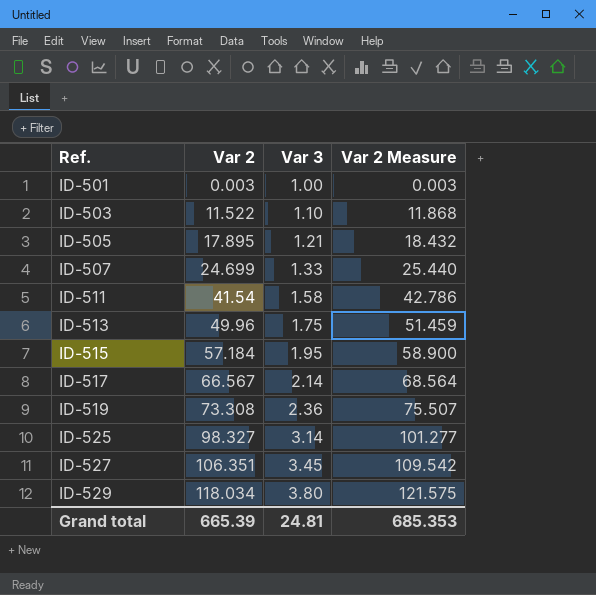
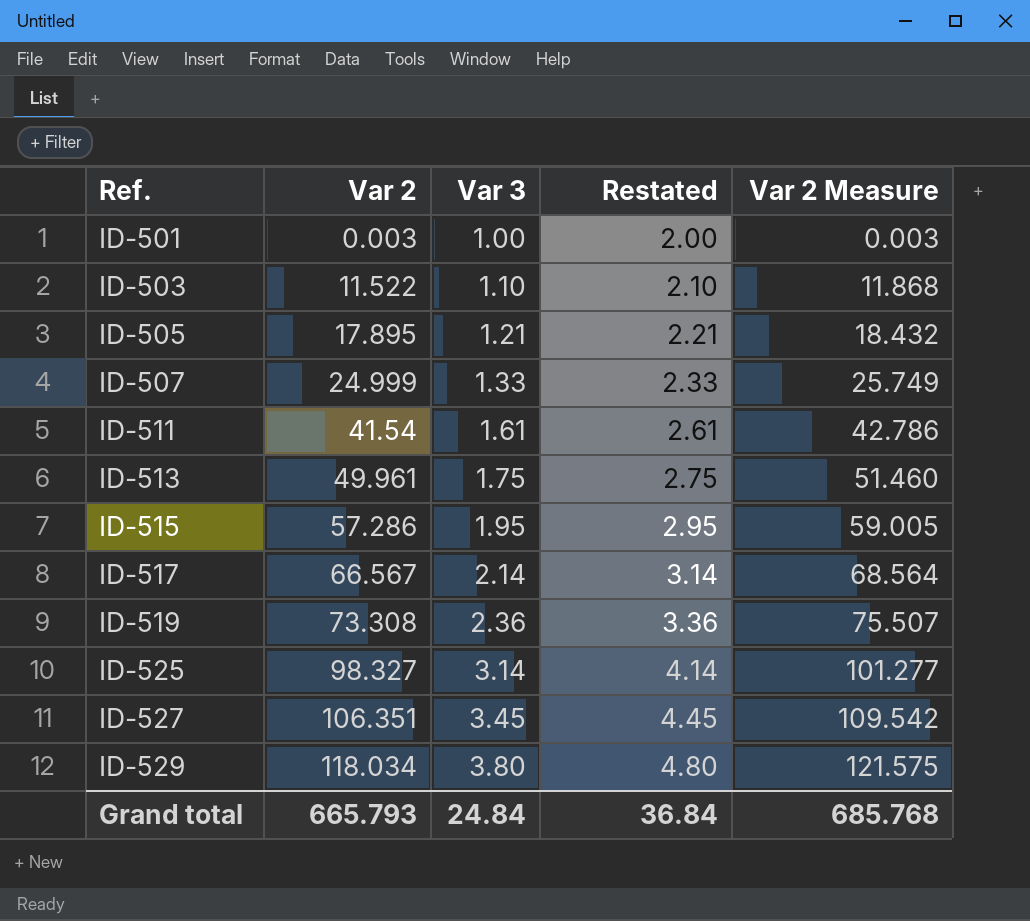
column Restated | formula: none -> [Var 3] + 1
ID-507 | Var 2: 24.699 -> 24.999
ID-507 | Var 2 Measure: 25.440 -> 25.749
ID-511 | Var 3: 1.58 -> 1.61
ID-513 | Var 2: 49.96 -> 49.961
ID-513 | Var 2 Measure: 51.459 -> 51.460
ID-515 | Var 2: 57.184 -> 57.286
ID-515 | Var 2 Measure: 58.900 -> 59.005
Grand total | Var 2: 665.39 -> 665.793
Grand total | Var 3: 24.81 -> 24.84
Grand total | Var 2 Measure: 685.353 -> 685.768

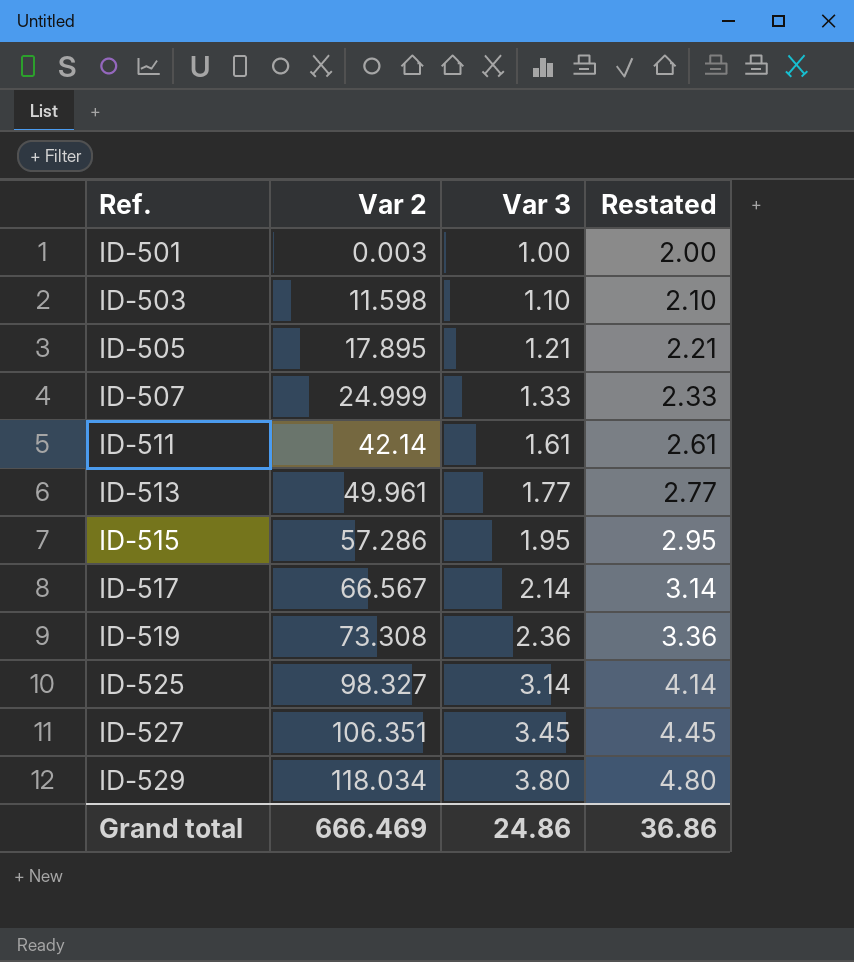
column Var 2 Measure | formula: [Var 2] * 1.03 -> none
ID-503 | Var 2: 11.522 -> 11.598
ID-511 | Var 2: 41.54 -> 42.14
ID-513 | Var 3: 1.75 -> 1.77
ID-513 | Restated: 2.75 -> 2.77
Grand total | Var 2: 665.793 -> 666.469
Grand total | Var 3: 24.84 -> 24.86
Grand total | Restated: 36.84 -> 36.86

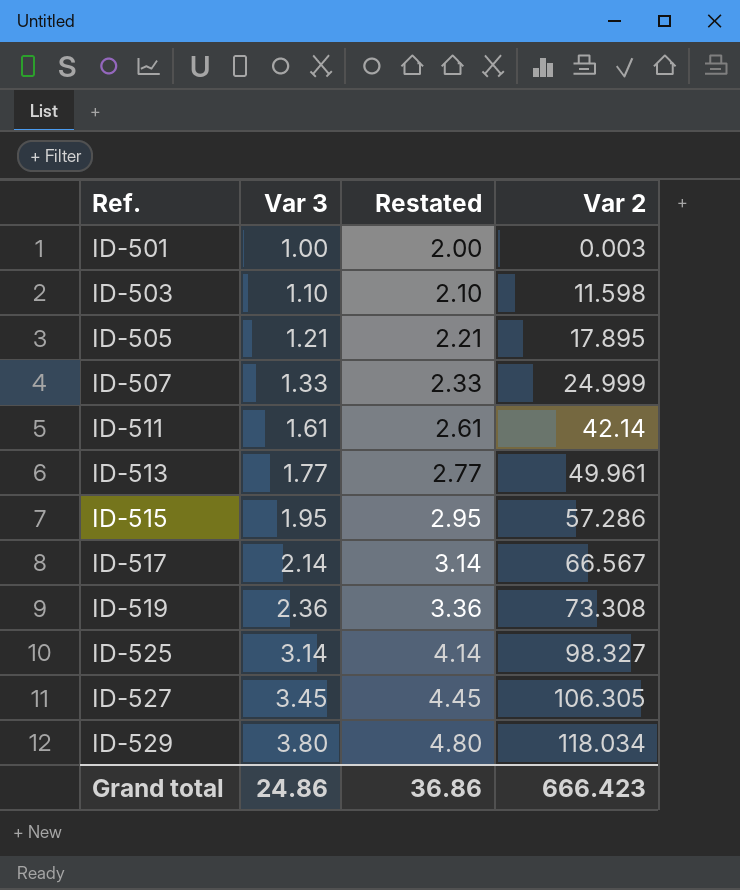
column Var 2 | position: 2 -> 4
ID-527 | Var 2: 106.351 -> 106.305
Grand total | Var 2: 666.469 -> 666.423

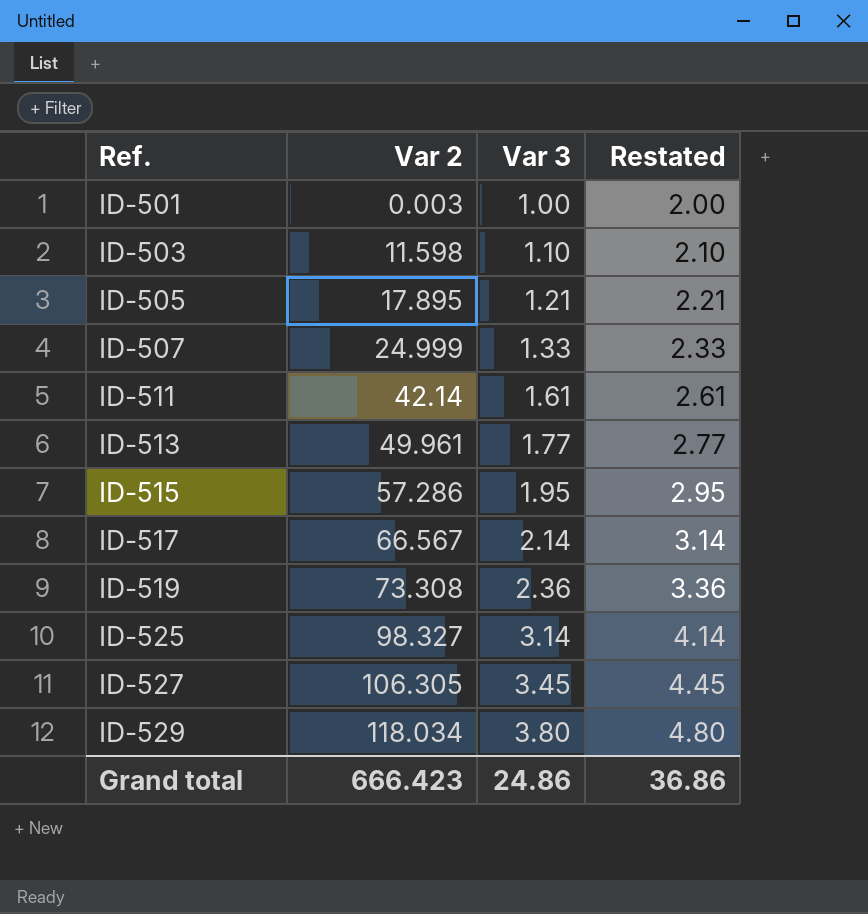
column Var 2 | position: 4 -> 2

